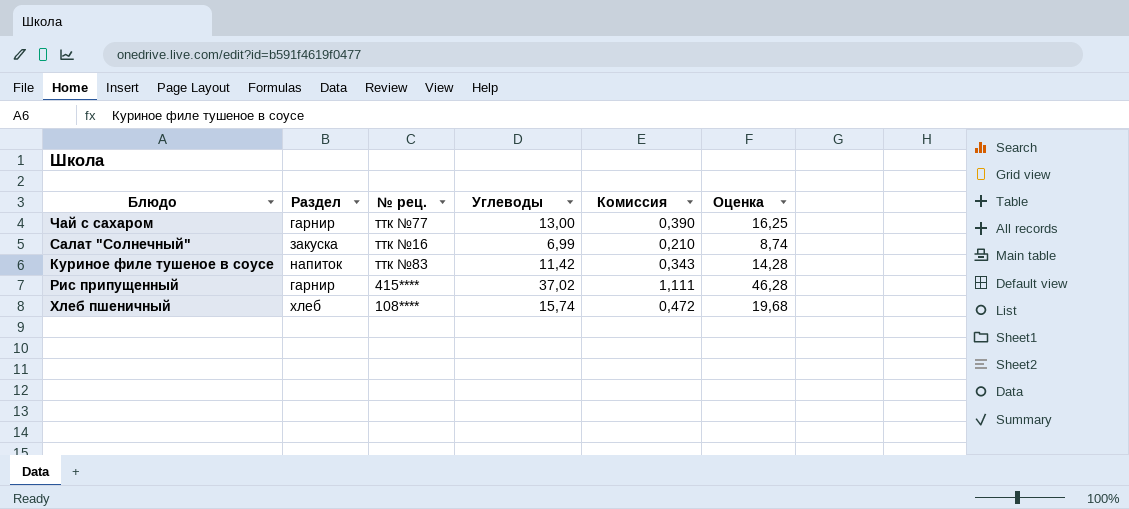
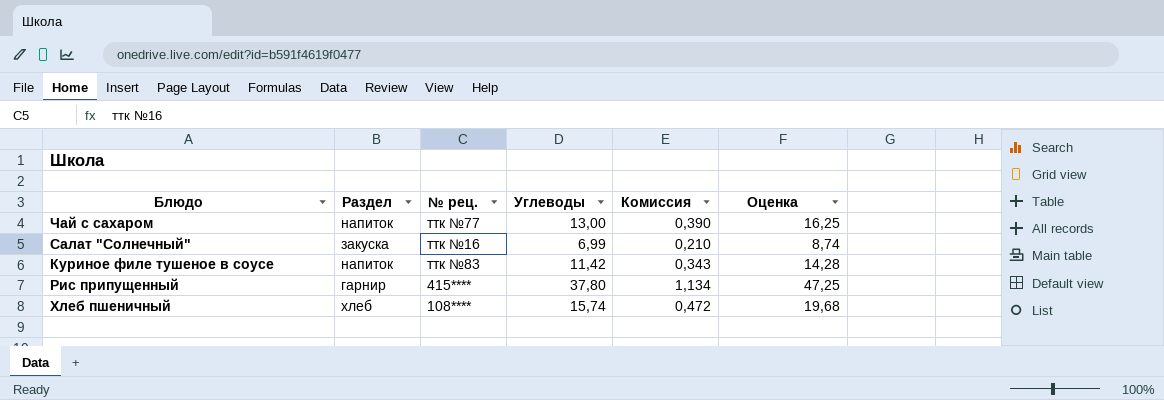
Чай с сахаром | Раздел: гарнир -> напиток
Рис припущенный | Углеводы: 37,02 -> 37,80
Рис припущенный | Комиссия: 1,111 -> 1,134
Рис припущенный | Оценка: 46,28 -> 47,25

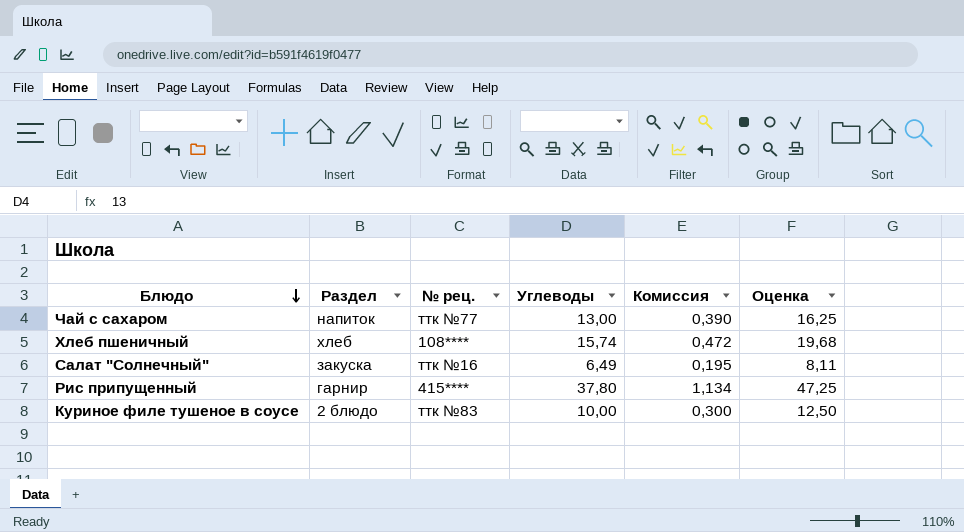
row order: none -> Блюдо descending
Салат "Солнечный" | Углеводы: 6,99 -> 6,49
Салат "Солнечный" | Комиссия: 0,210 -> 0,195
Салат "Солнечный" | Оценка: 8,74 -> 8,11
Куриное филе тушеное в соусе | Раздел: напиток -> 2 блюдо
Куриное филе тушеное в соусе | Углеводы: 11,42 -> 10,00
Куриное филе тушеное в соусе | Комиссия: 0,343 -> 0,300
Куриное филе тушеное в соусе | Оценка: 14,28 -> 12,50

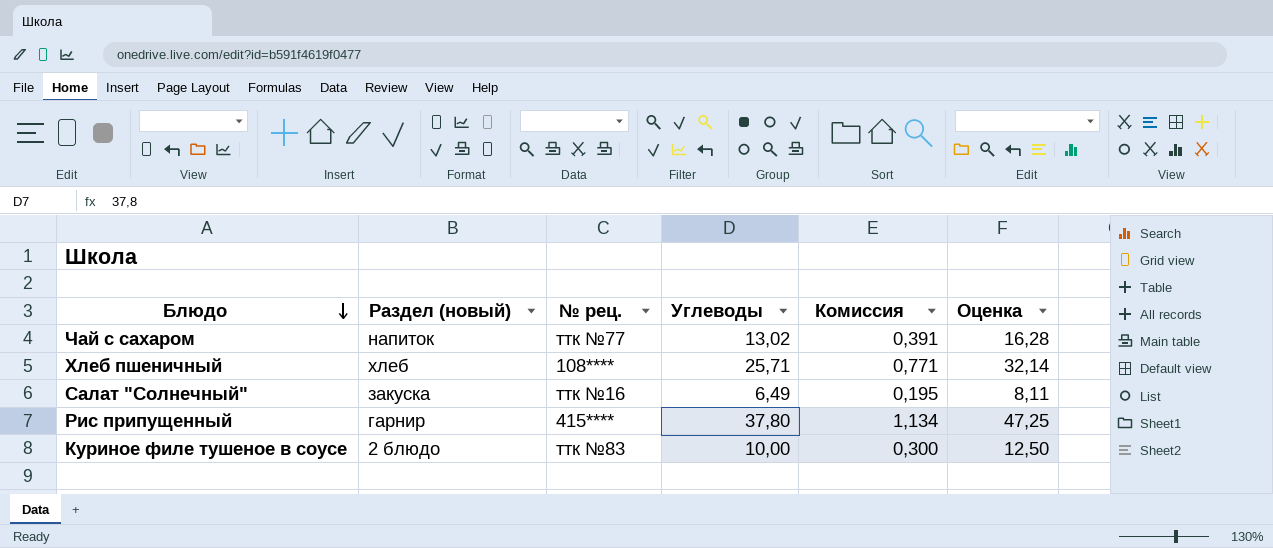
column name: Раздел -> Раздел (новый)
Чай с сахаром | Углеводы: 13,00 -> 13,02
Чай с сахаром | Комиссия: 0,390 -> 0,391
Чай с сахаром | Оценка: 16,25 -> 16,28
Хлеб пшеничный | Углеводы: 15,74 -> 25,71
Хлеб пшеничный | Комиссия: 0,472 -> 0,771
Хлеб пшеничный | Оценка: 19,68 -> 32,14

